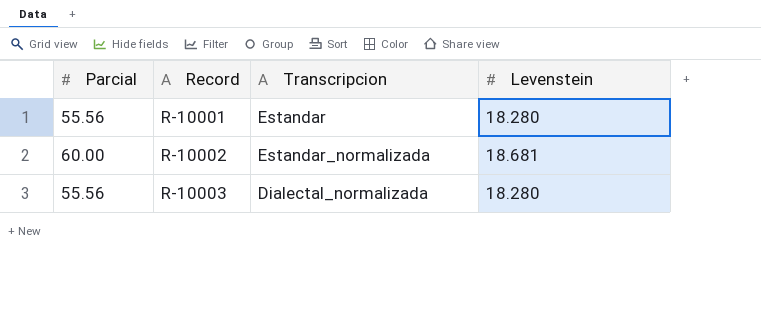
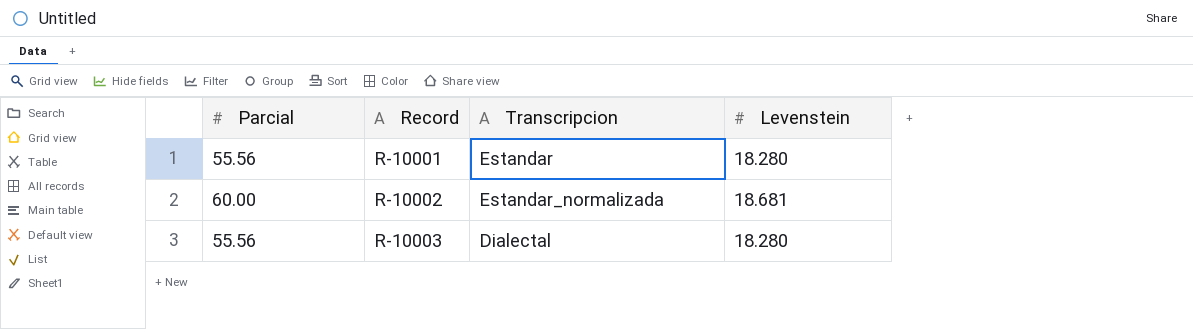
R-10003 | Transcripcion: Dialectal_normalizada -> Dialectal

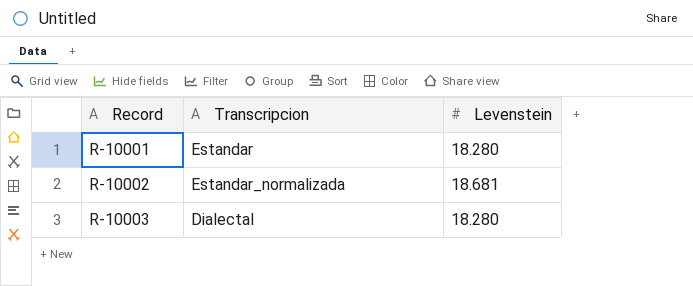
column Parcial | position: 1 -> none

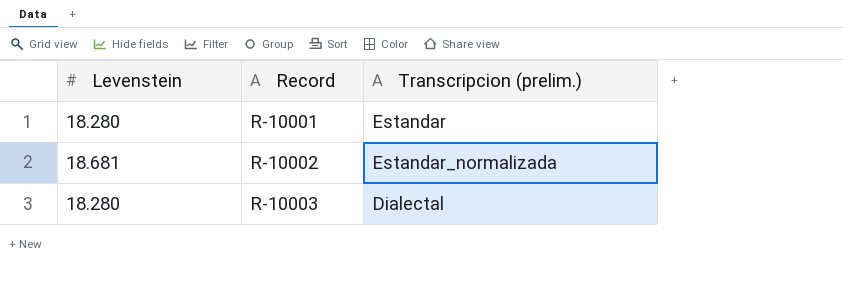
column Levenstein | position: 3 -> 1
column name: Transcripcion -> Transcripcion (prelim.)

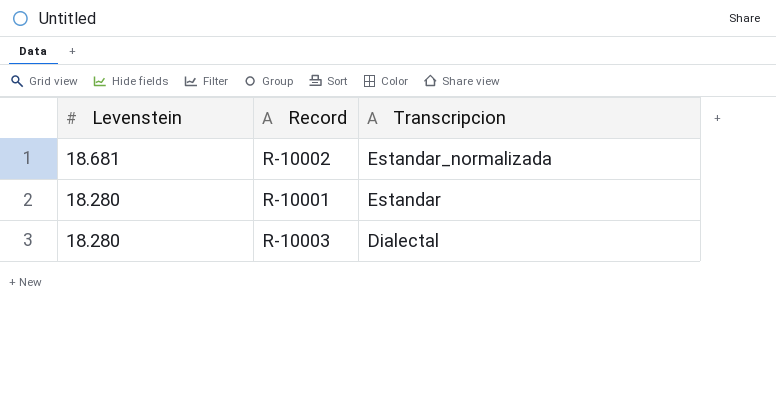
row order: Record ascending -> Levenstein descending
column name: Transcripcion (prelim.) -> Transcripcion

